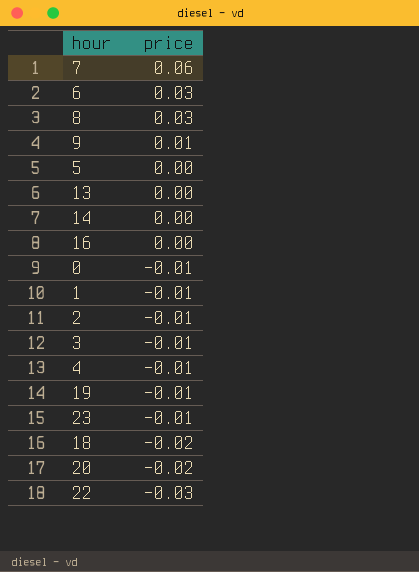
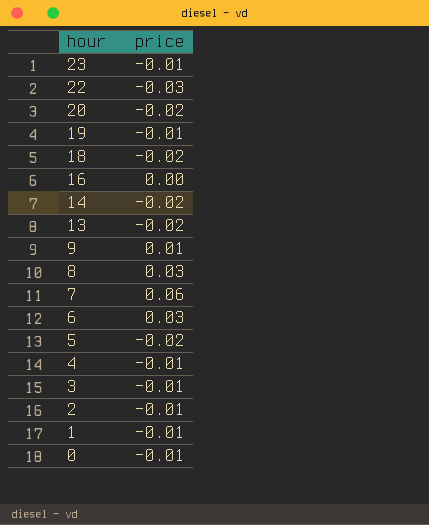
row order: price descending -> hour descending
14 | price: 0.00 -> -0.02
13 | price: 0.00 -> -0.02
5 | price: 0.00 -> -0.02

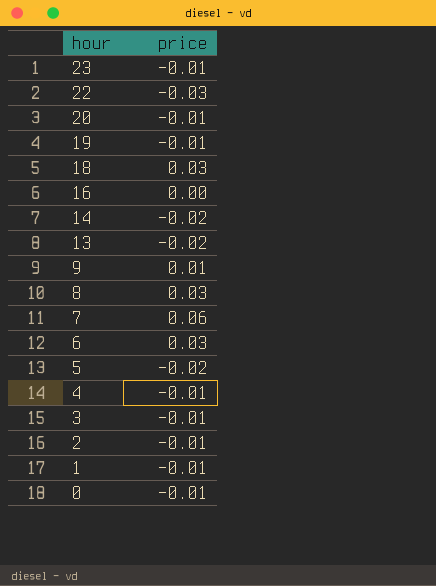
20 | price: -0.02 -> -0.01
18 | price: -0.02 -> 0.03

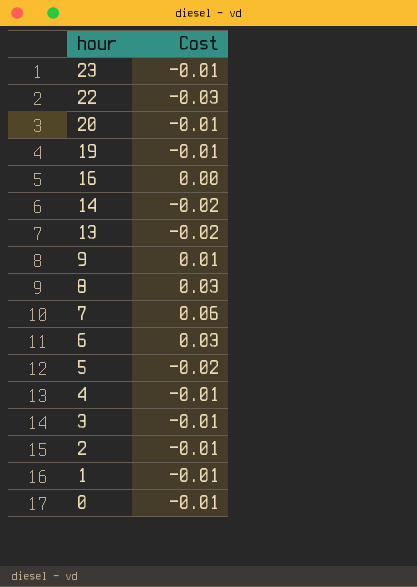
column name: price -> Cost
row 18: 0.03 -> none

